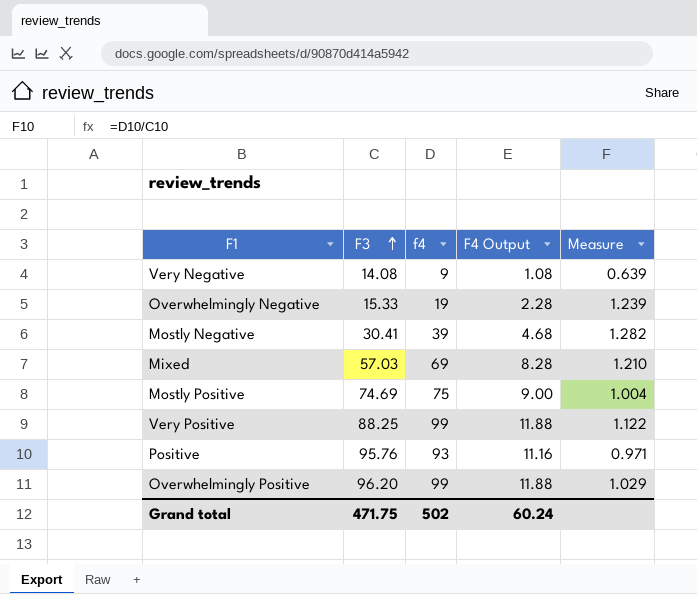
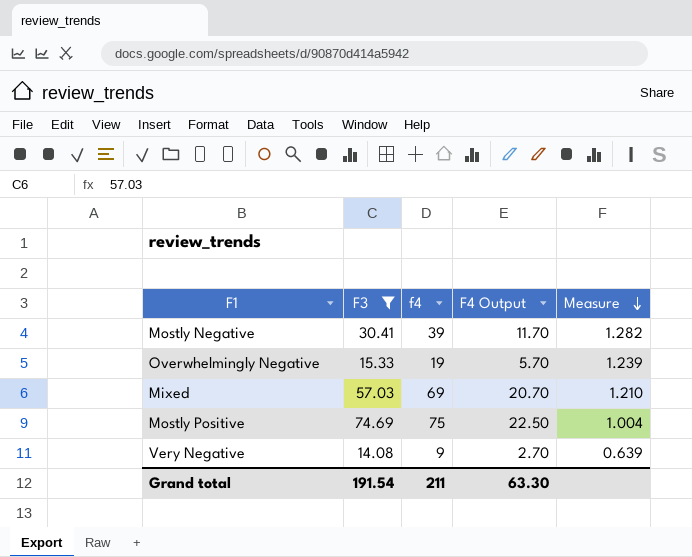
filter: none -> F3 <= 74.69
row order: F3 ascending -> Measure descending
column F4 Output | formula: [f4] * 0.12 -> [f4] * 0.3
Grand total | F3: 471.75 -> 191.54
Grand total | f4: 502 -> 211
Grand total | F4 Output: 60.24 -> 63.30

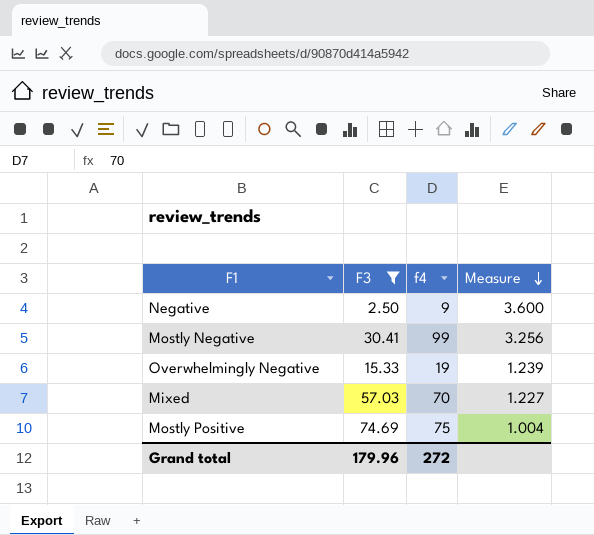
column F4 Output | formula: [f4] * 0.3 -> none
row Very Negative: 14.08 | 9 | 2.70 | 0.639 -> none
row Negative: none -> 2.50 | 9 | 3.600
Mostly Negative | f4: 39 -> 99
Mostly Negative | Measure: 1.282 -> 3.256
Mixed | f4: 69 -> 70
Mixed | Measure: 1.210 -> 1.227
Grand total | F3: 191.54 -> 179.96
Grand total | f4: 211 -> 272

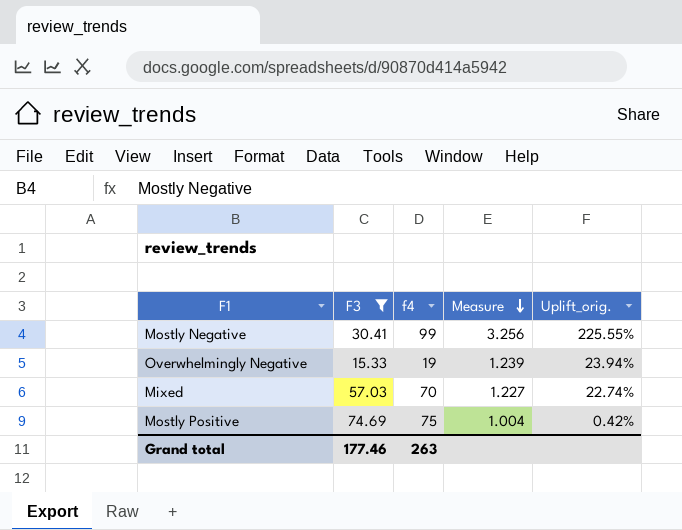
column Uplift_orig. | formula: none -> ([f4] - [F3]) / [F3]
row Negative: 2.50 | 9 | 3.600 -> none
Grand total | F3: 179.96 -> 177.46
Grand total | f4: 272 -> 263

